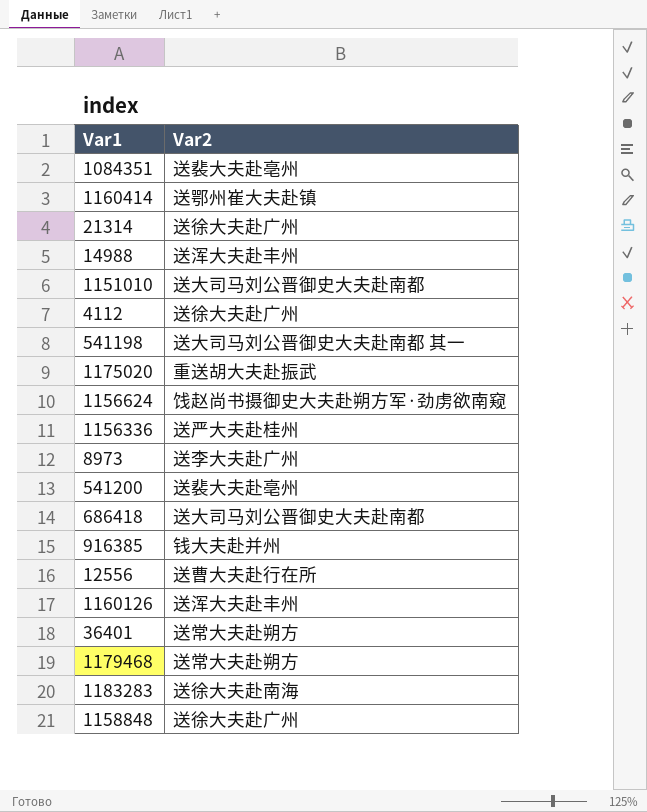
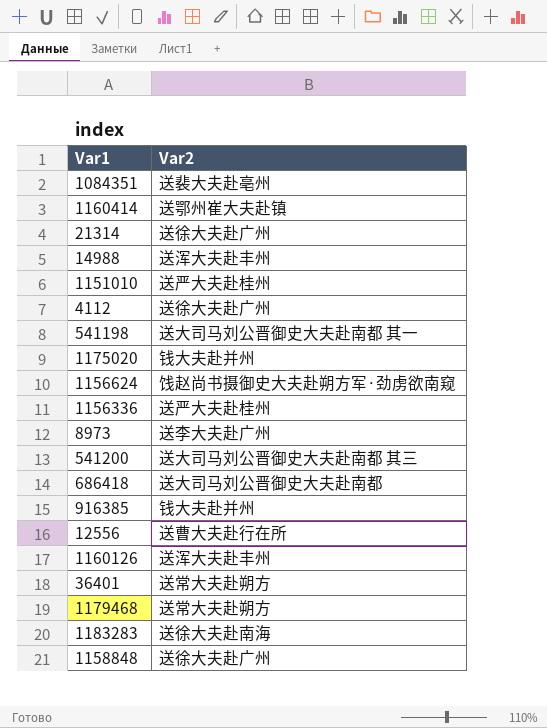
1151010 | Var2: 送大司马刘公晋御史大夫赴南都 -> 送严大夫赴桂州
1175020 | Var2: 重送胡大夫赴振武 -> 钱大夫赴并州
541200 | Var2: 送裴大夫赴亳州 -> 送大司马刘公晋御史大夫赴南都 其三

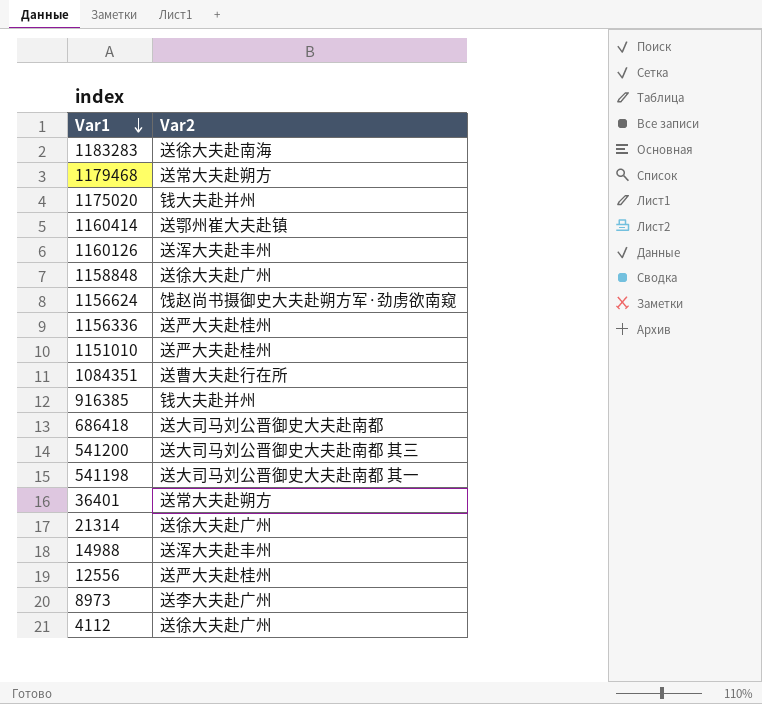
row order: none -> Var1 descending
1084351 | Var2: 送裴大夫赴亳州 -> 送曹大夫赴行在所
12556 | Var2: 送曹大夫赴行在所 -> 送严大夫赴桂州

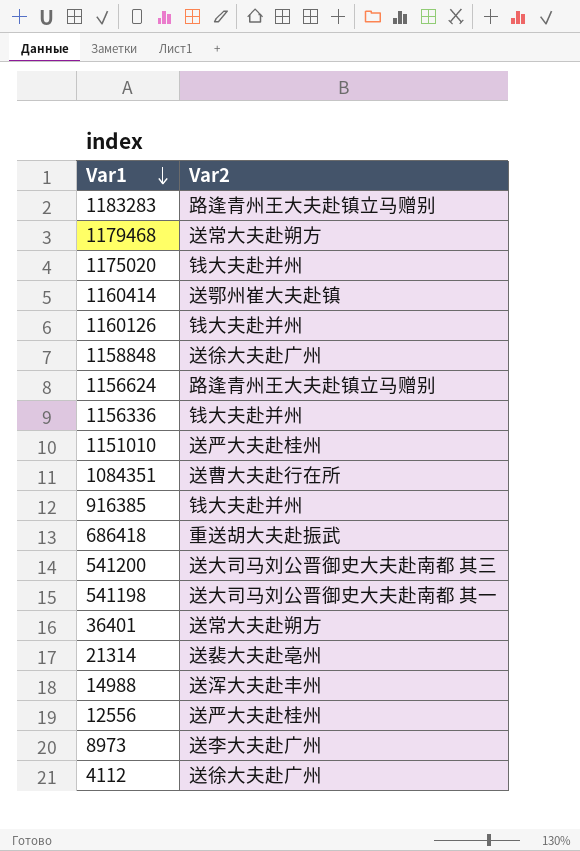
1183283 | Var2: 送徐大夫赴南海 -> 路逢青州王大夫赴镇立马赠别
1160126 | Var2: 送浑大夫赴丰州 -> 钱大夫赴并州
1156624 | Var2: 饯赵尚书摄御史大夫赴朔方军·劲虏欲南窥 -> 路逢青州王大夫赴镇立马赠别
1156336 | Var2: 送严大夫赴桂州 -> 钱大夫赴并州
686418 | Var2: 送大司马刘公晋御史大夫赴南都 -> 重送胡大夫赴振武
21314 | Var2: 送徐大夫赴广州 -> 送裴大夫赴亳州

